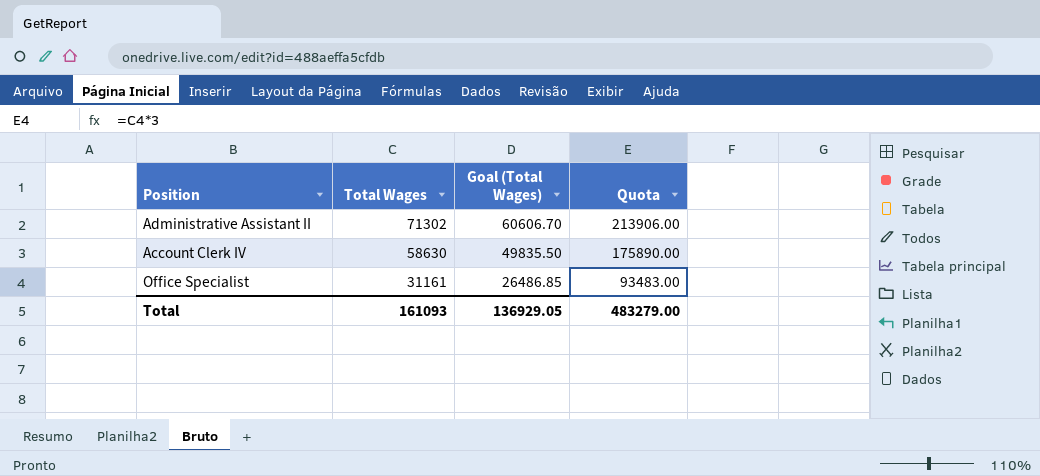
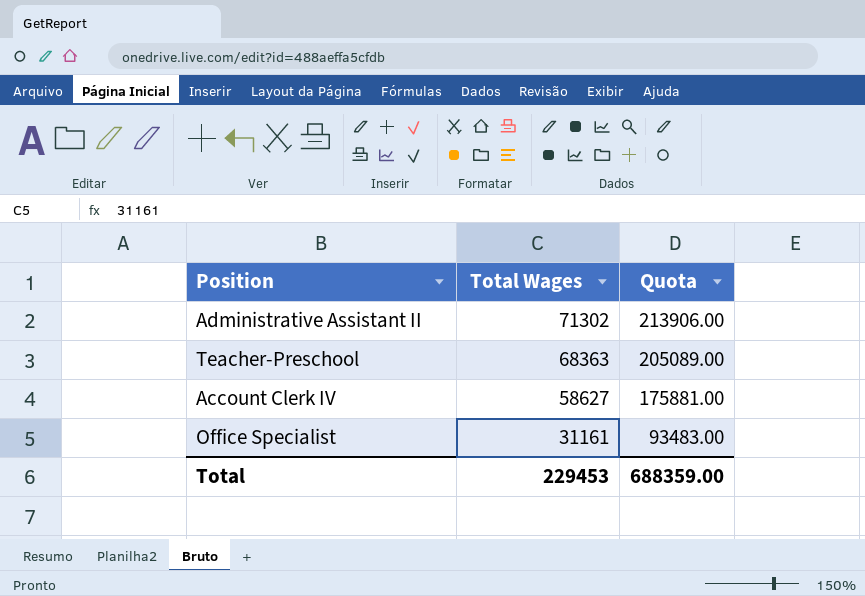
column Goal (Total Wages) | formula: [Total Wages] * 0.85 -> none
row Teacher-Preschool: none -> 68363 | 205089.00
Account Clerk IV | Total Wages: 58630 -> 58627
Account Clerk IV | Quota: 175890.00 -> 175881.00
Total | Total Wages: 161093 -> 229453
Total | Quota: 483279.00 -> 688359.00

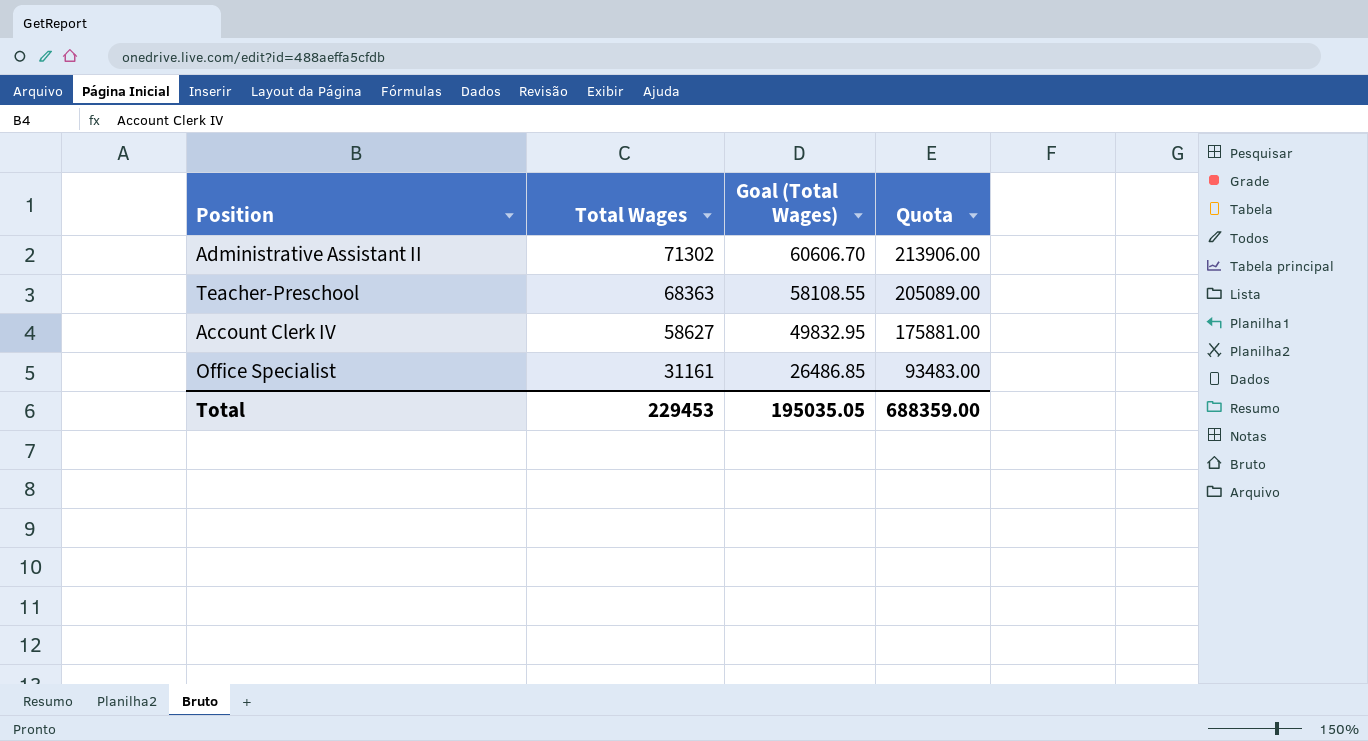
column Goal (Total Wages) | formula: none -> [Total Wages] * 0.85

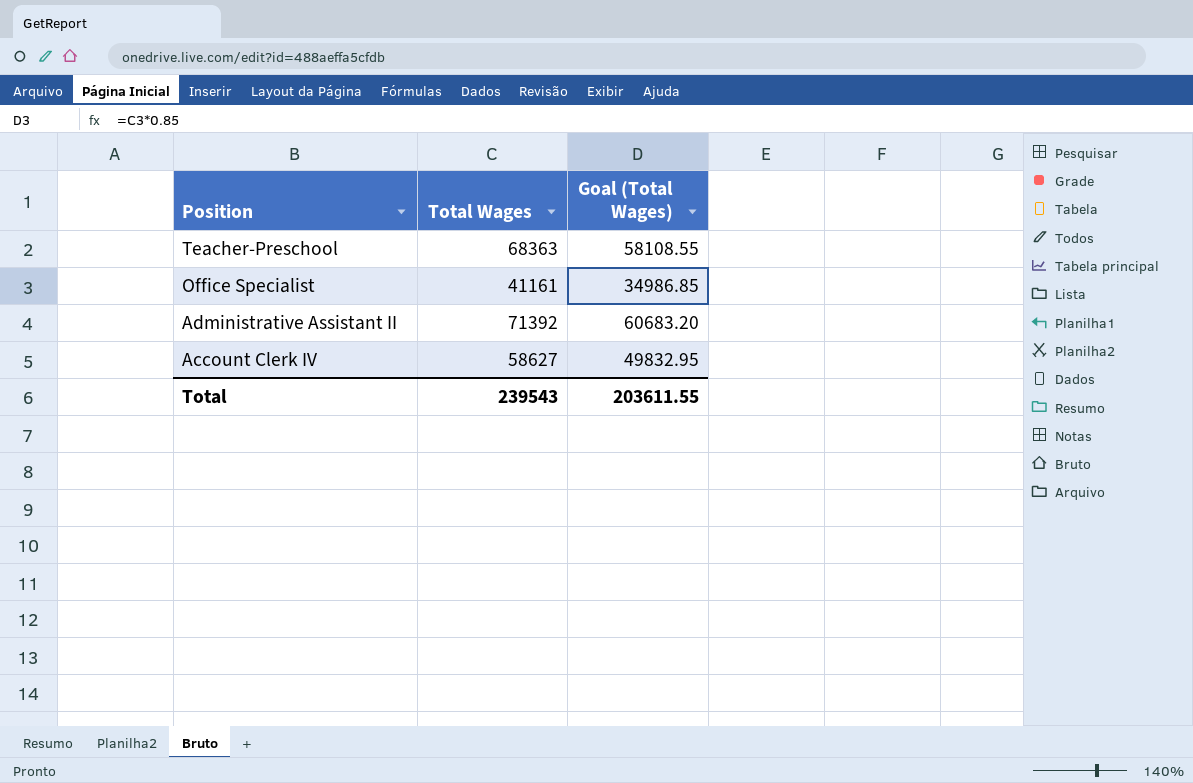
row order: Total Wages descending -> Position descending
column Quota | formula: [Total Wages] * 3 -> none
Office Specialist | Total Wages: 31161 -> 41161
Office Specialist | Goal (Total Wages): 26486.85 -> 34986.85
Administrative Assistant II | Total Wages: 71302 -> 71392
Administrative Assistant II | Goal (Total Wages): 60606.70 -> 60683.20
Total | Total Wages: 229453 -> 239543
Total | Goal (Total Wages): 195035.05 -> 203611.55

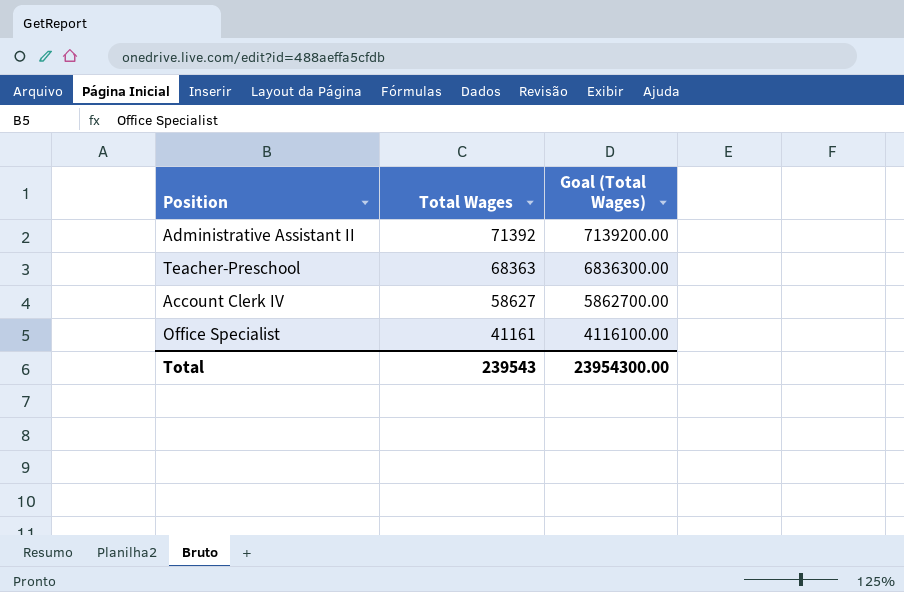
row order: Position descending -> Total Wages descending
column Goal (Total Wages) | formula: [Total Wages] * 0.85 -> [Total Wages] * 100
Total | Goal (Total Wages): 203611.55 -> 23954300.00

